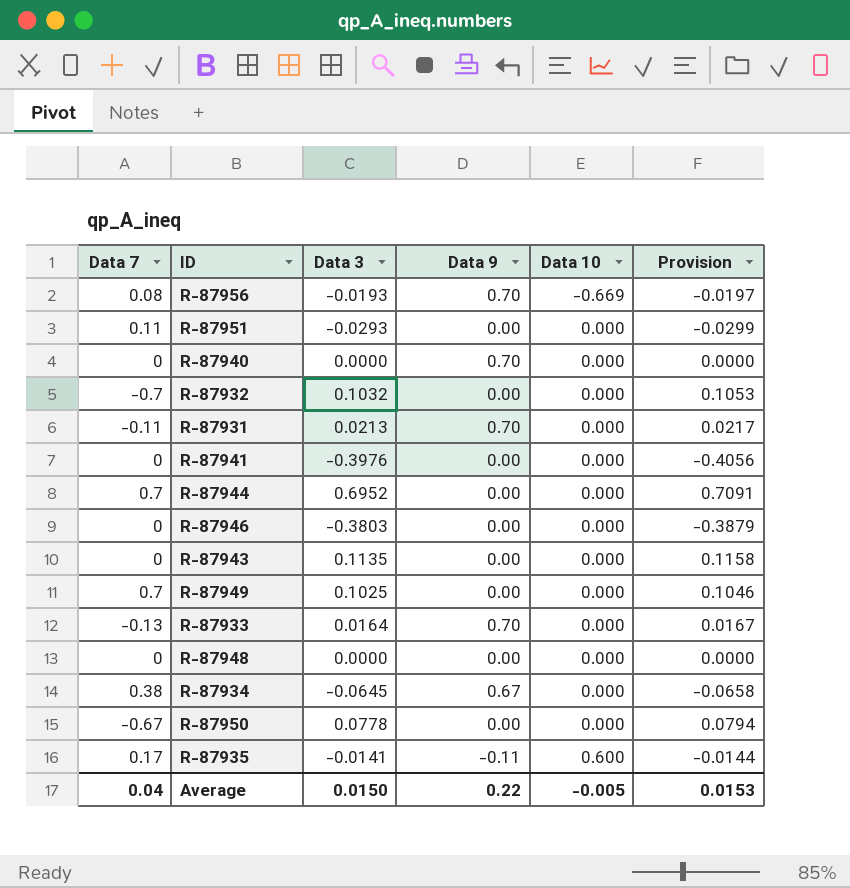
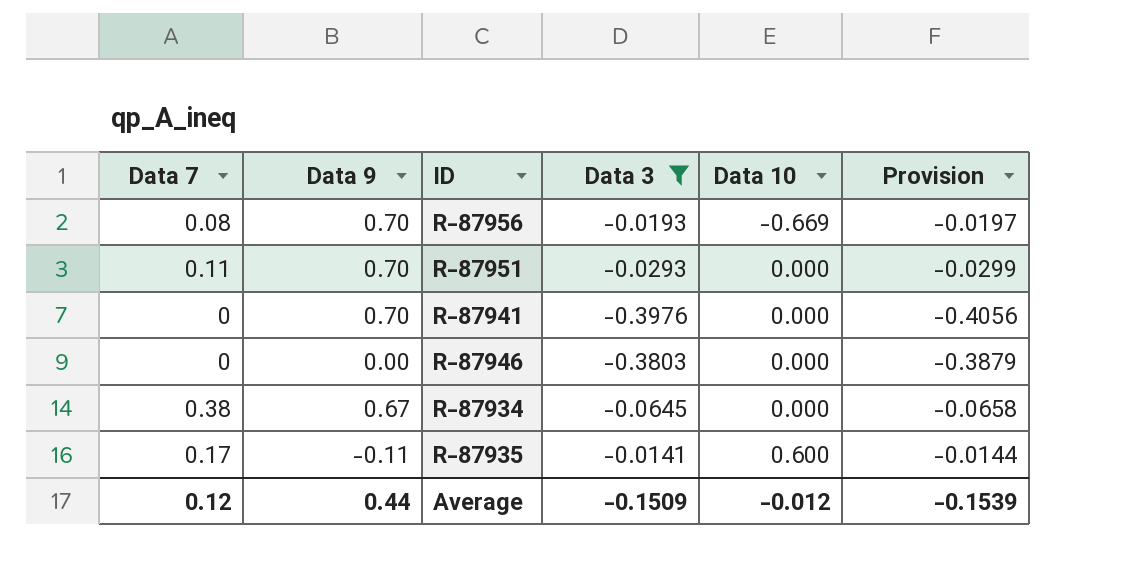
filter: none -> Data 3 <= -0.0141
column Data 9 | position: 4 -> 2
R-87951 | Data 9: 0.00 -> 0.70
R-87941 | Data 9: 0.00 -> 0.70
Average | Data 7: 0.04 -> 0.12
Average | Data 9: 0.22 -> 0.44
Average | Data 3: 0.0150 -> -0.1509
Average | Data 10: -0.005 -> -0.012
Average | Provision: 0.0153 -> -0.1539

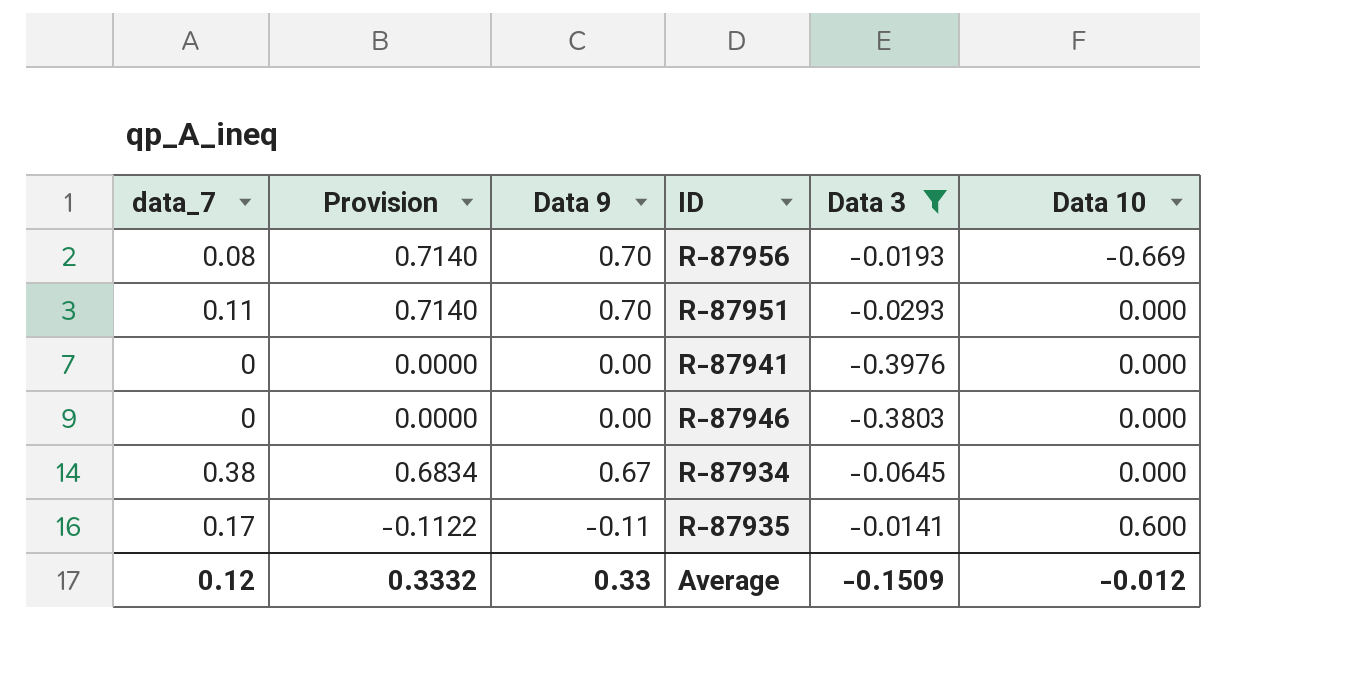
column name: Data 7 -> data_7
column Provision | formula: [Data 3] * 1.02 -> [Data 9] * 1.02
column Provision | position: 6 -> 2
R-87941 | Data 9: 0.70 -> 0.00
Average | Provision: -0.1539 -> 0.3332
Average | Data 9: 0.44 -> 0.33

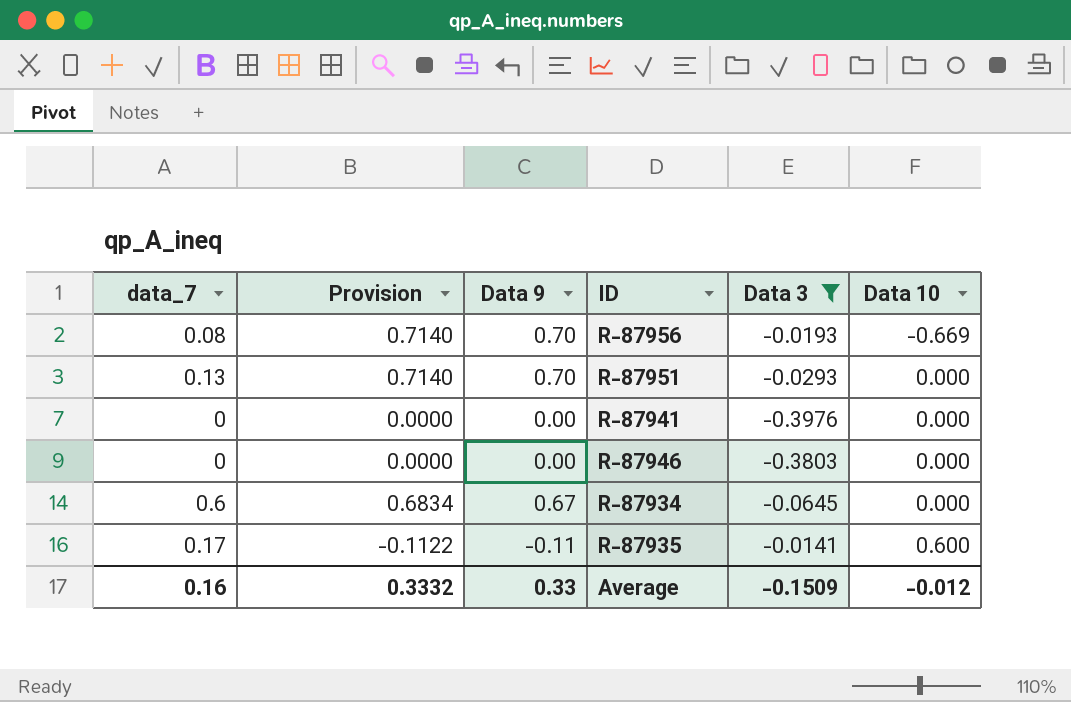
R-87951 | data_7: 0.11 -> 0.13
R-87934 | data_7: 0.38 -> 0.6
Average | data_7: 0.12 -> 0.16

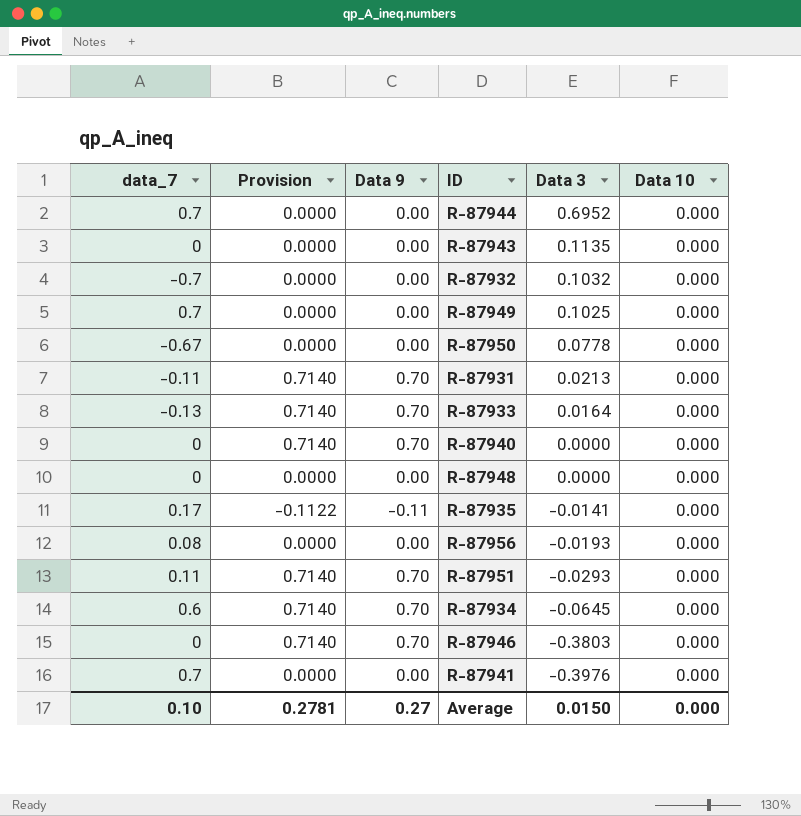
filter: Data 3 <= -0.0141 -> none
row order: Data 10 ascending -> Data 3 descending
R-87935 | Data 10: 0.600 -> 0.000
R-87956 | Provision: 0.7140 -> 0.0000
R-87956 | Data 9: 0.70 -> 0.00
R-87956 | Data 10: -0.669 -> 0.000
R-87951 | data_7: 0.13 -> 0.11
R-87934 | Provision: 0.6834 -> 0.7140
R-87934 | Data 9: 0.67 -> 0.70
R-87946 | Provision: 0.0000 -> 0.7140
R-87946 | Data 9: 0.00 -> 0.70
R-87941 | data_7: 0 -> 0.7
Average | data_7: 0.16 -> 0.10
Average | Provision: 0.3332 -> 0.2781
Average | Data 9: 0.33 -> 0.27
Average | Data 3: -0.1509 -> 0.0150
Average | Data 10: -0.012 -> 0.000

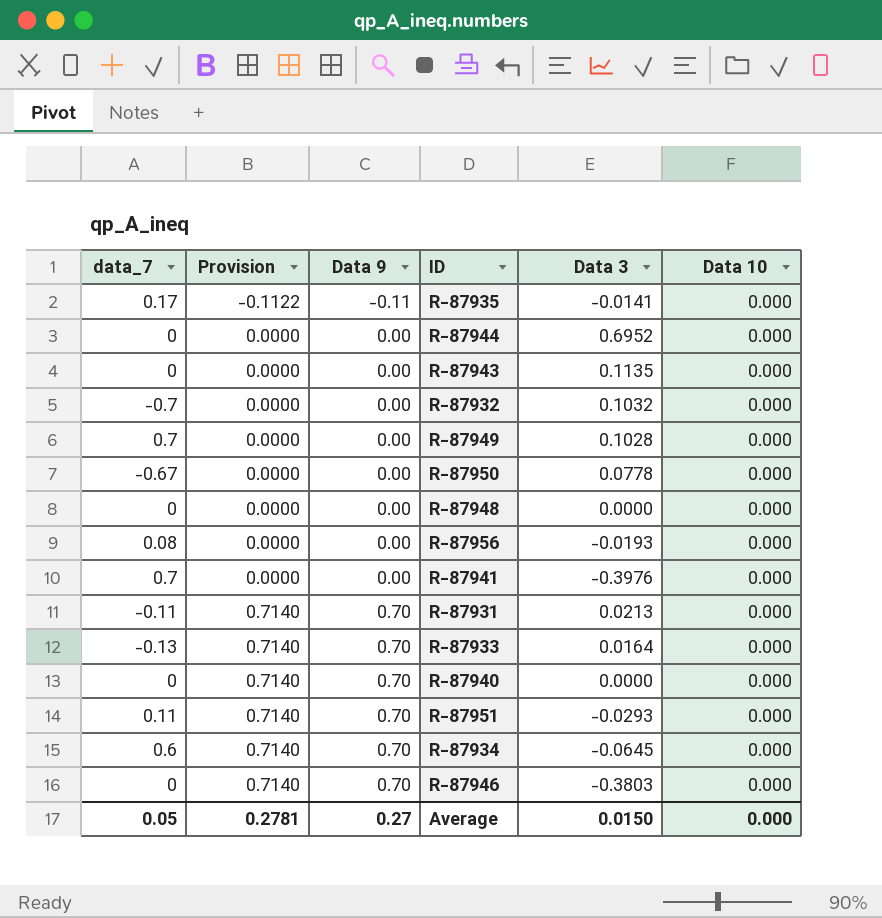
row order: Data 3 descending -> Provision ascending
R-87944 | data_7: 0.7 -> 0
R-87949 | Data 3: 0.1025 -> 0.1028
Average | data_7: 0.10 -> 0.05

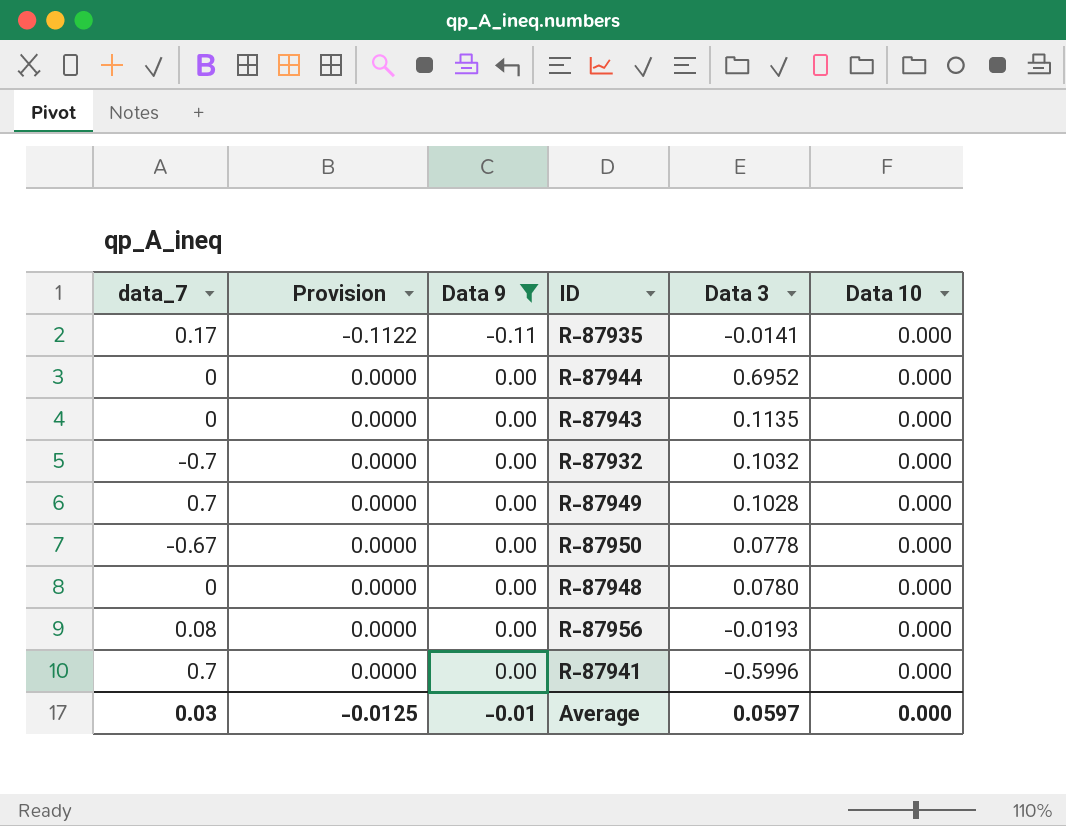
filter: none -> Data 9 != 0.70
R-87948 | Data 3: 0.0000 -> 0.0780
R-87941 | Data 3: -0.3976 -> -0.5996
Average | data_7: 0.05 -> 0.03
Average | Provision: 0.2781 -> -0.0125
Average | Data 9: 0.27 -> -0.01
Average | Data 3: 0.0150 -> 0.0597

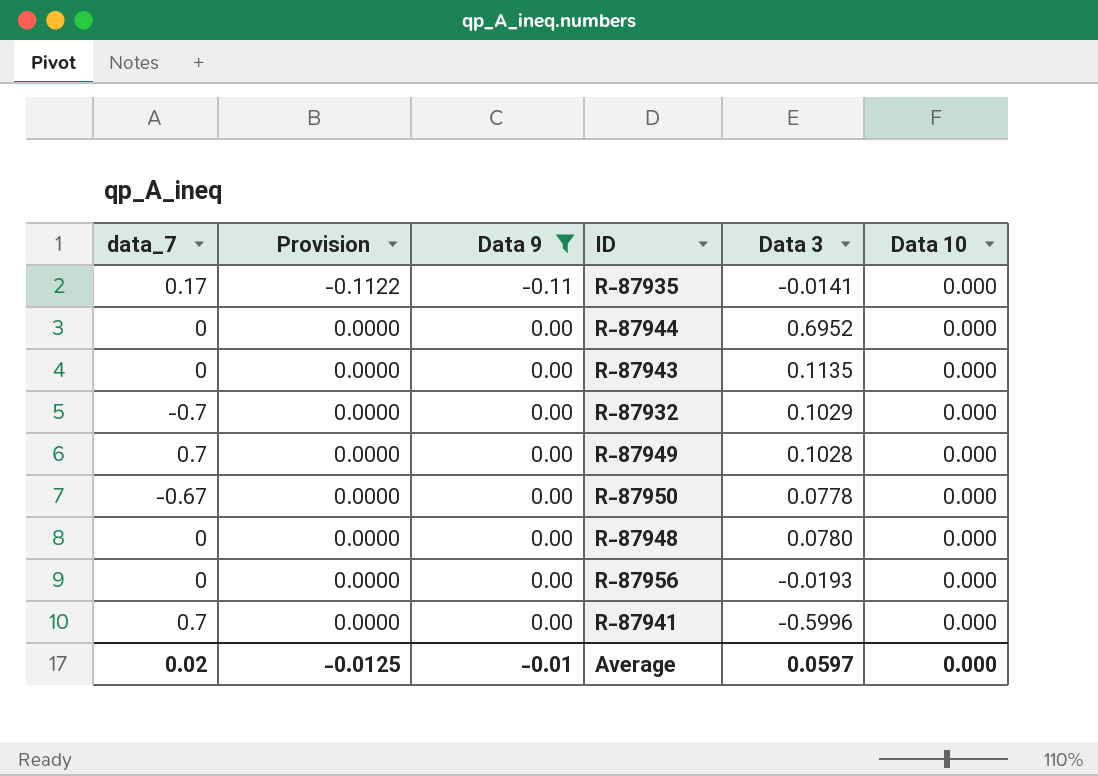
R-87932 | Data 3: 0.1032 -> 0.1029
R-87956 | data_7: 0.08 -> 0
Average | data_7: 0.03 -> 0.02

